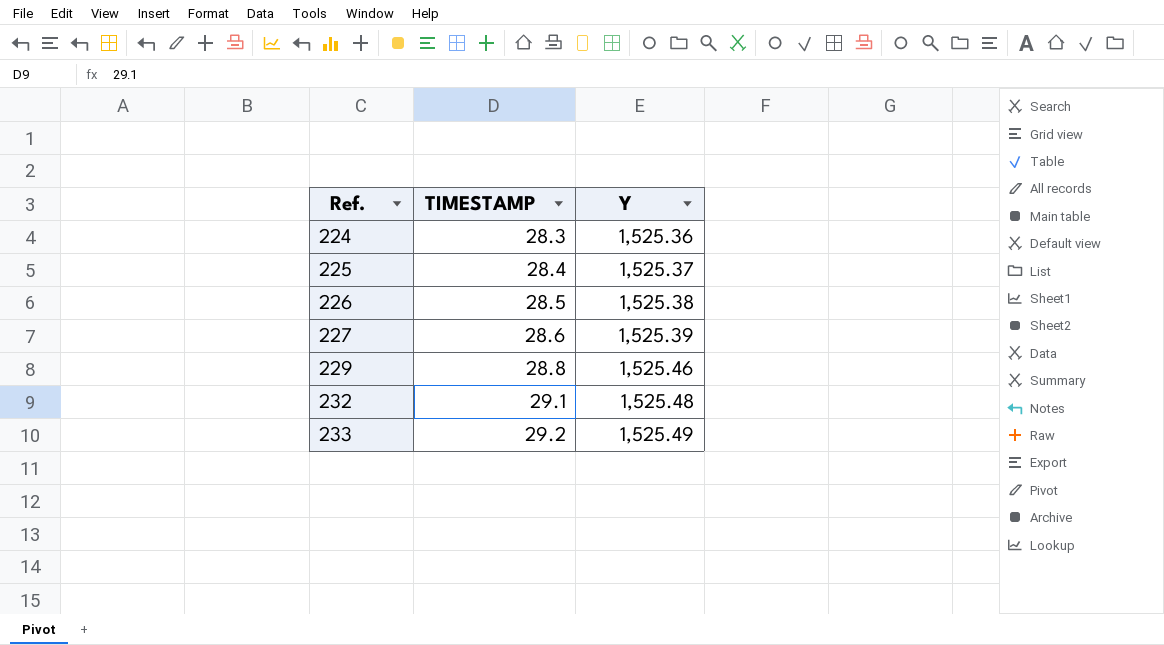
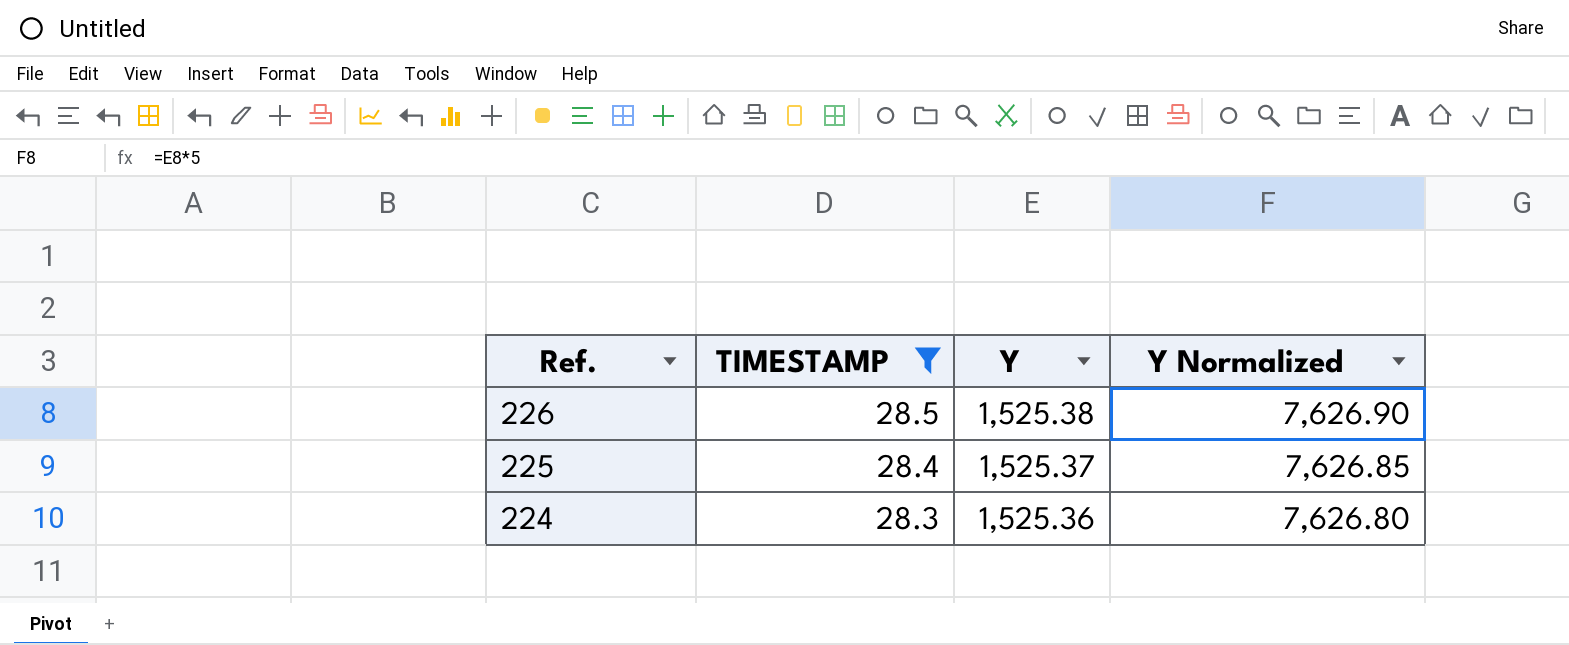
filter: none -> TIMESTAMP <= 28.5
row order: Ref. ascending -> Ref. descending
column Y Normalized | formula: none -> [Y] * 5

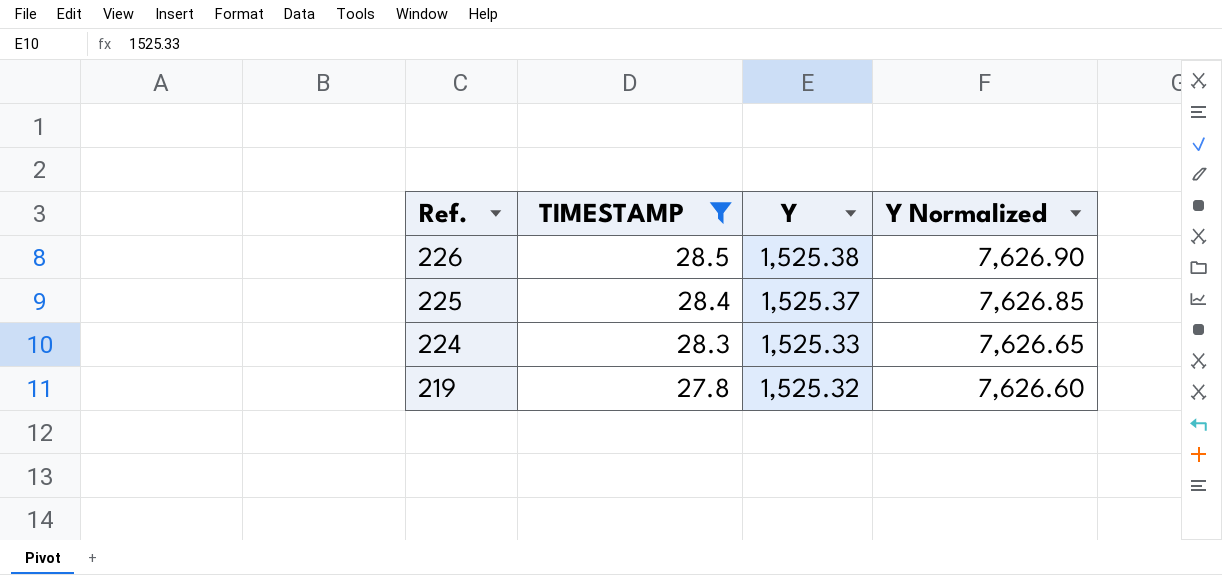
224 | Y: 1,525.36 -> 1,525.33
224 | Y Normalized: 7,626.80 -> 7,626.65
row 219: none -> 27.8 | 1,525.32 | 7,626.60

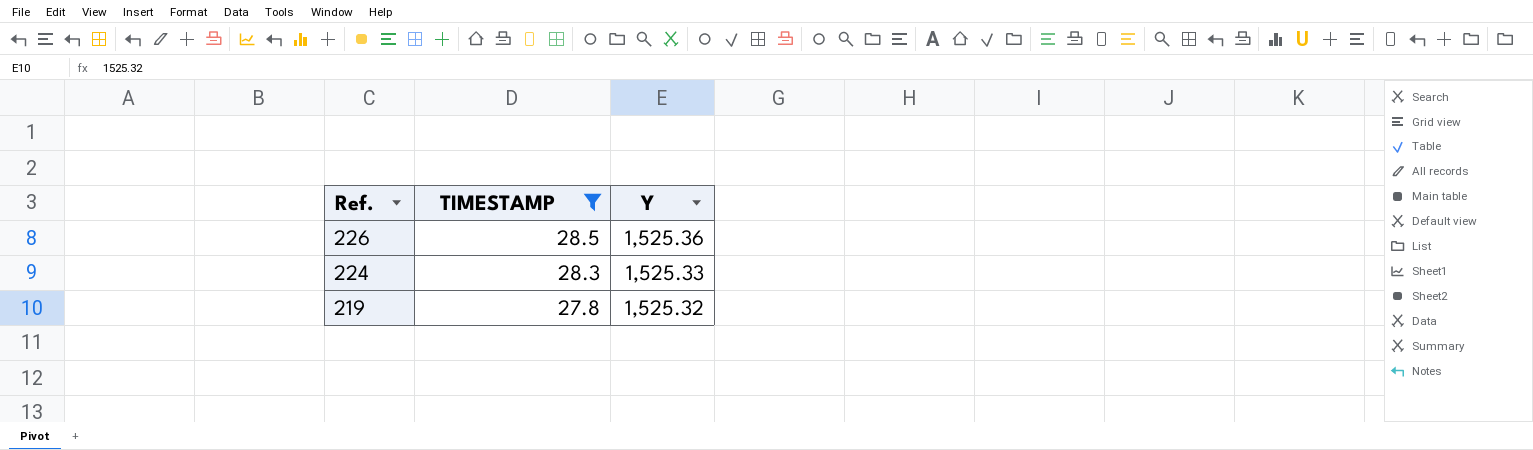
column Y Normalized | formula: [Y] * 5 -> none
row 225: 28.4 | 1,525.37 | 7,626.85 -> none
226 | Y: 1,525.38 -> 1,525.36

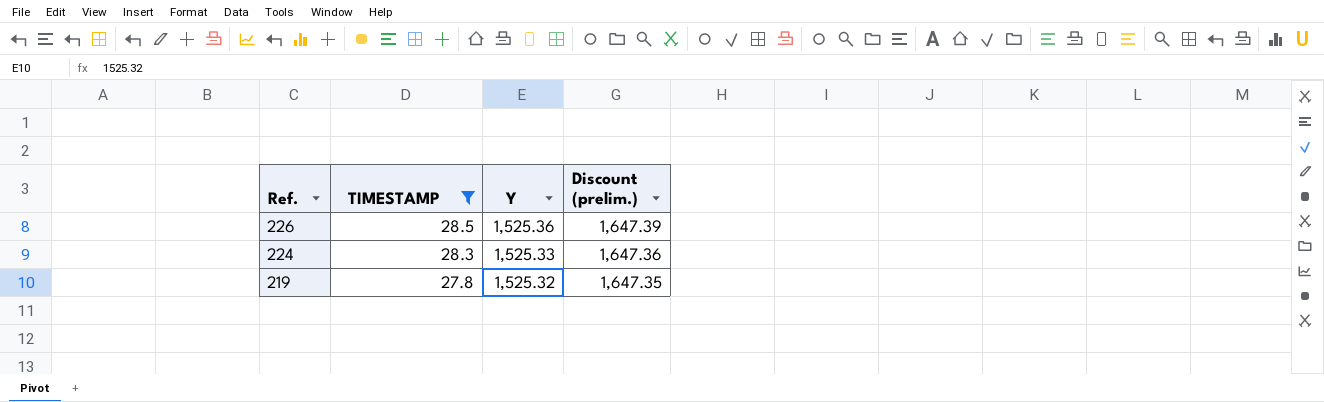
column Discount (prelim.) | formula: none -> [Y] * 1.08

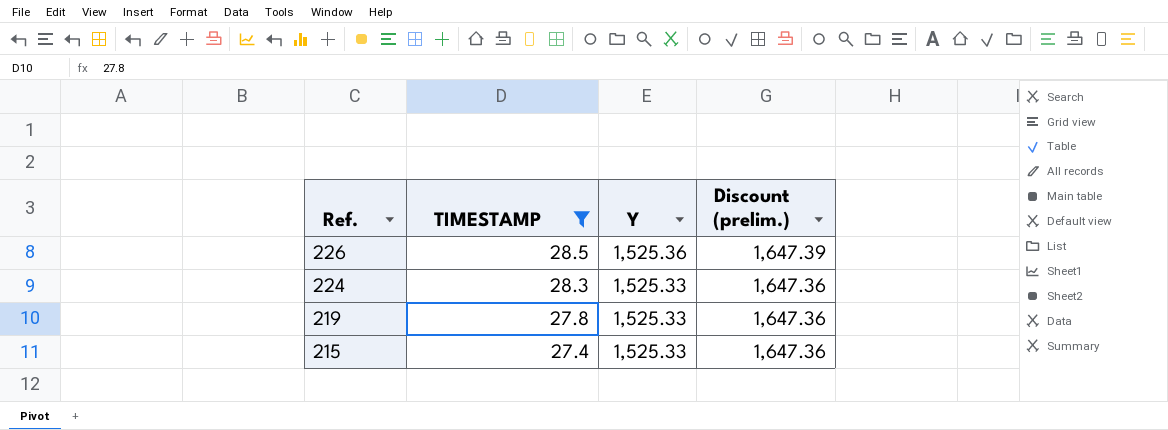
219 | Y: 1,525.32 -> 1,525.33
219 | Discount (prelim.): 1,647.35 -> 1,647.36
row 215: none -> 27.4 | 1,525.33 | 1,647.36

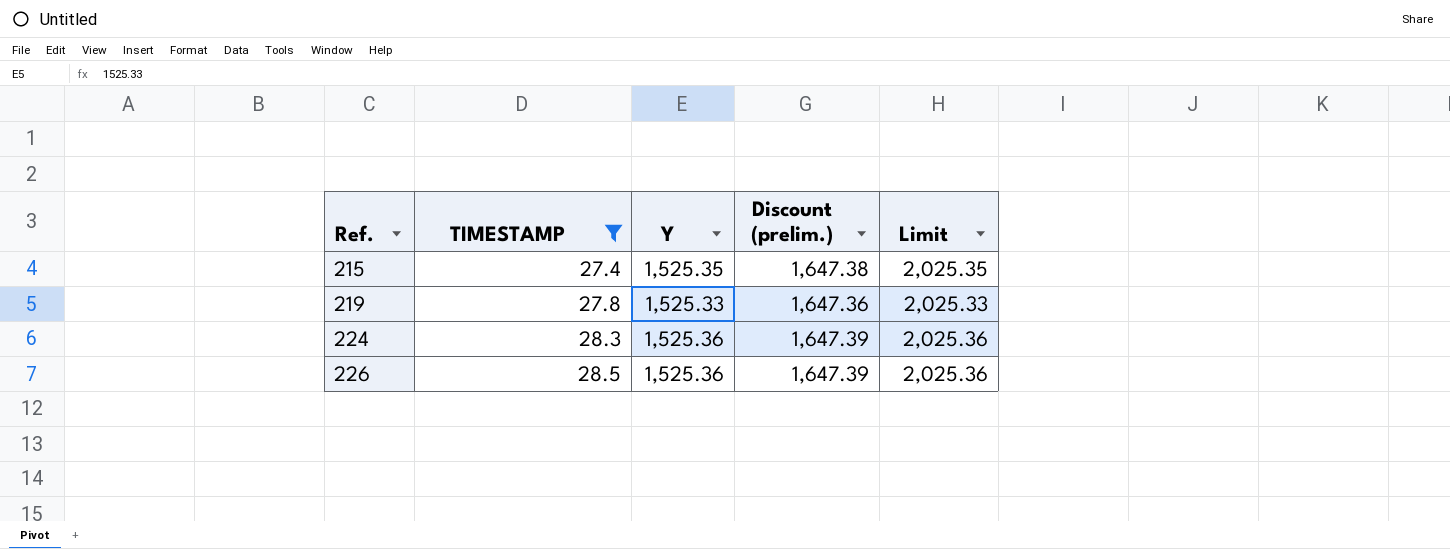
row order: Ref. descending -> Ref. ascending
column Limit | formula: none -> [Y] + 500
215 | Y: 1,525.33 -> 1,525.35
215 | Discount (prelim.): 1,647.36 -> 1,647.38
224 | Y: 1,525.33 -> 1,525.36
224 | Discount (prelim.): 1,647.36 -> 1,647.39

